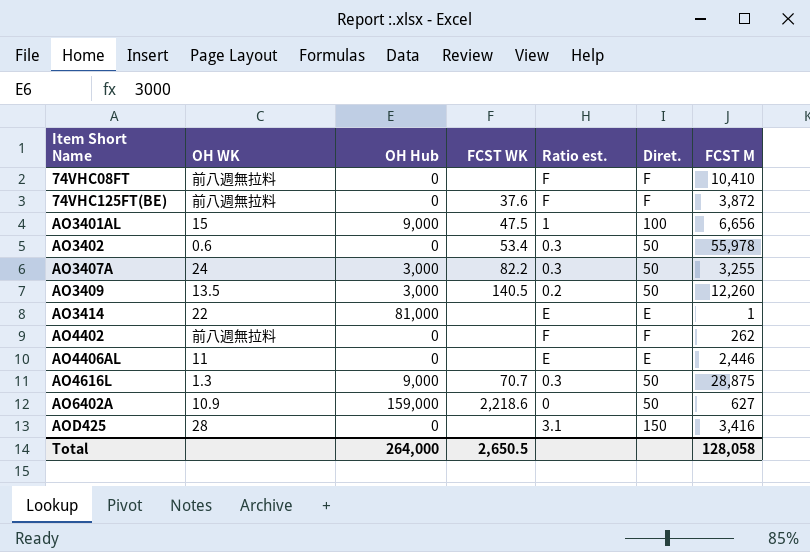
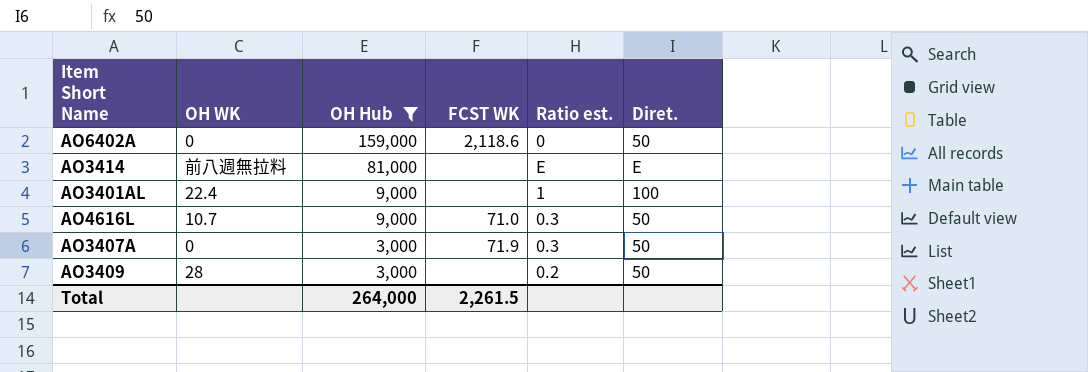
filter: none -> OH Hub != 0
row order: Item Short Name ascending -> OH Hub descending
column FCST M | position: 7 -> none
AO6402A | OH WK: 10.9 -> 0
AO6402A | FCST WK: 2,218.6 -> 2,118.6
AO3414 | OH WK: 22 -> 前八週無拉料
AO3401AL | OH WK: 15 -> 22.4
AO3401AL | FCST WK: 47.5 -> none
AO4616L | OH WK: 1.3 -> 10.7
AO4616L | FCST WK: 70.7 -> 71.0
AO3407A | OH WK: 24 -> 0
AO3407A | FCST WK: 82.2 -> 71.9
AO3409 | OH WK: 13.5 -> 28
AO3409 | FCST WK: 140.5 -> none
Total | FCST WK: 2,650.5 -> 2,261.5

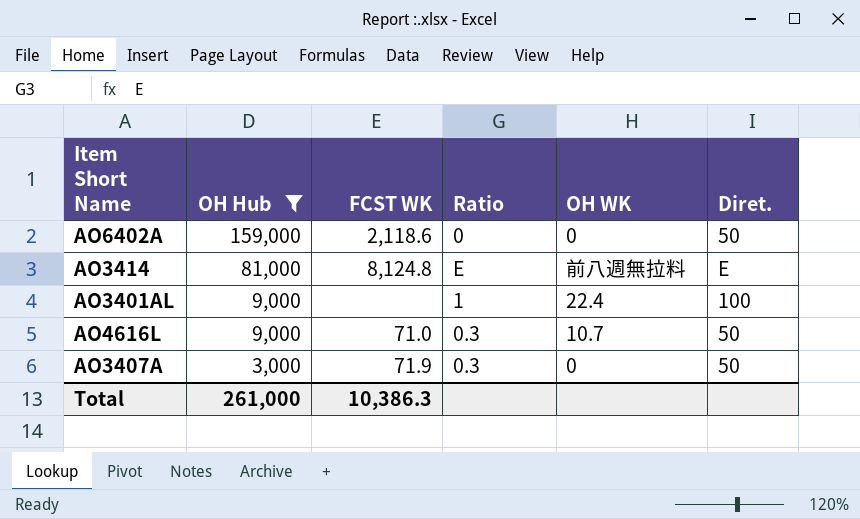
column name: Ratio est. -> Ratio
column OH WK | position: 2 -> 5
row AO3409: 28 | 3,000 | none | 0.2 | 50 -> none
AO3414 | FCST WK: none -> 8,124.8
Total | OH Hub: 264,000 -> 261,000
Total | FCST WK: 2,261.5 -> 10,386.3

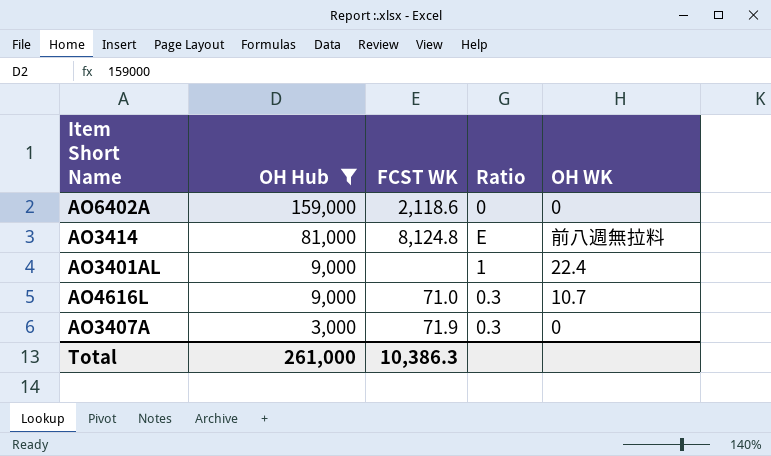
column Diret. | position: 6 -> none

